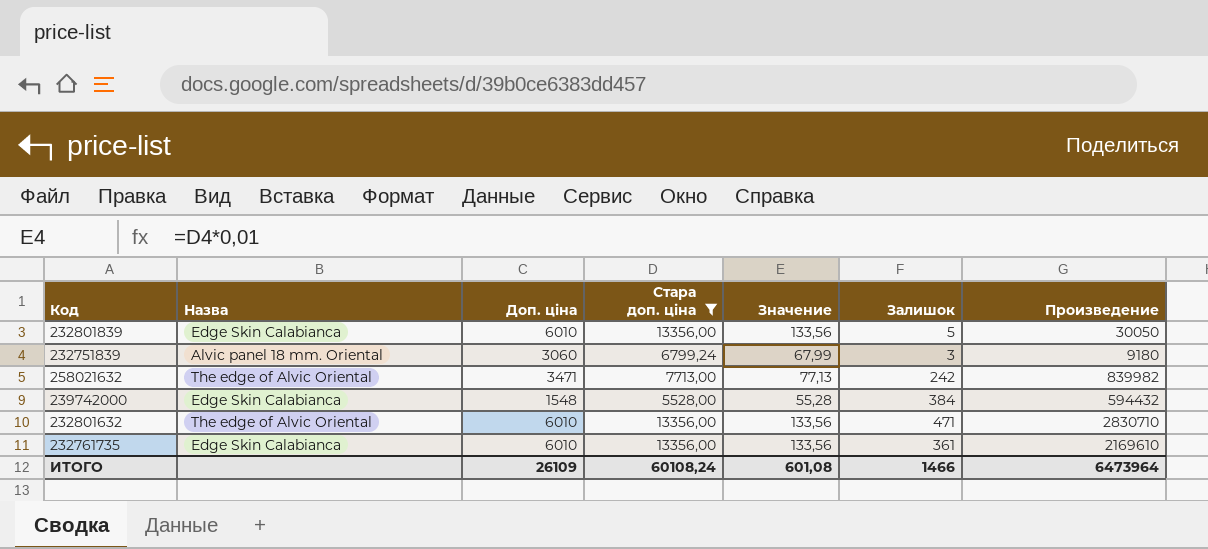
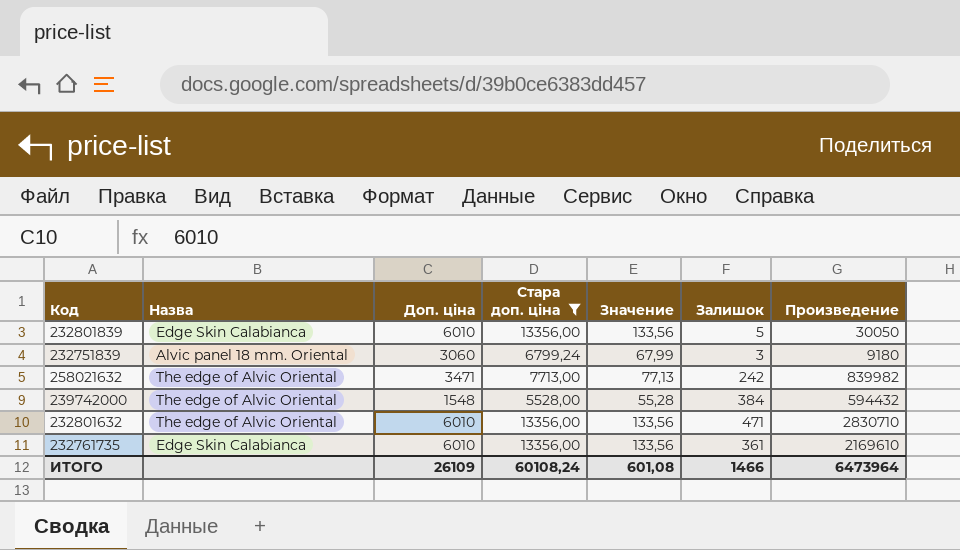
239742000 | Назва: Edge Skin Calabianca -> The edge of Alvic Oriental

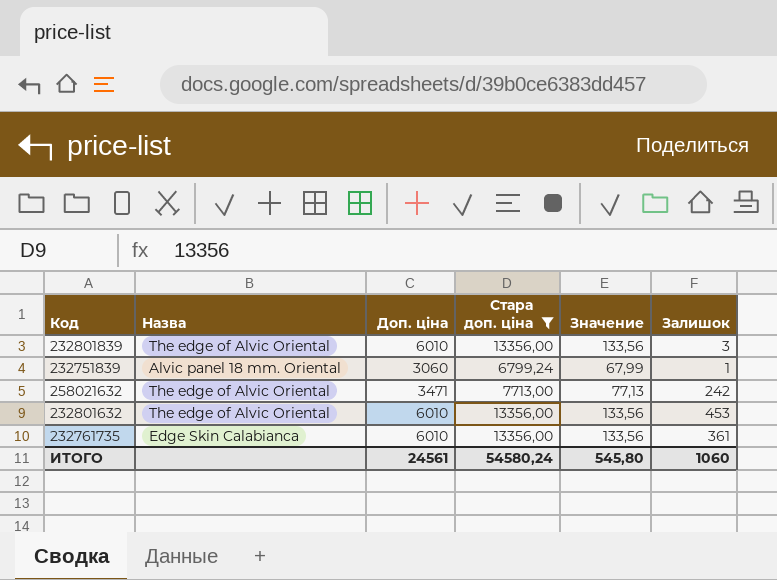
column Произведение | formula: [Доп. ціна] * [Залишок] -> none
row 239742000: The edge of Alvic Oriental | 1548 | 5528,00 | 55,28 | 384 | 594432 -> none
232801839 | Назва: Edge Skin Calabianca -> The edge of Alvic Oriental
232801839 | Залишок: 5 -> 3
232751839 | Залишок: 3 -> 1
232801632 | Залишок: 471 -> 453
ИТОГО | Доп. ціна: 26109 -> 24561
ИТОГО | Стара доп. ціна: 60108,24 -> 54580,24
ИТОГО | Значение: 601,08 -> 545,80
ИТОГО | Залишок: 1466 -> 1060

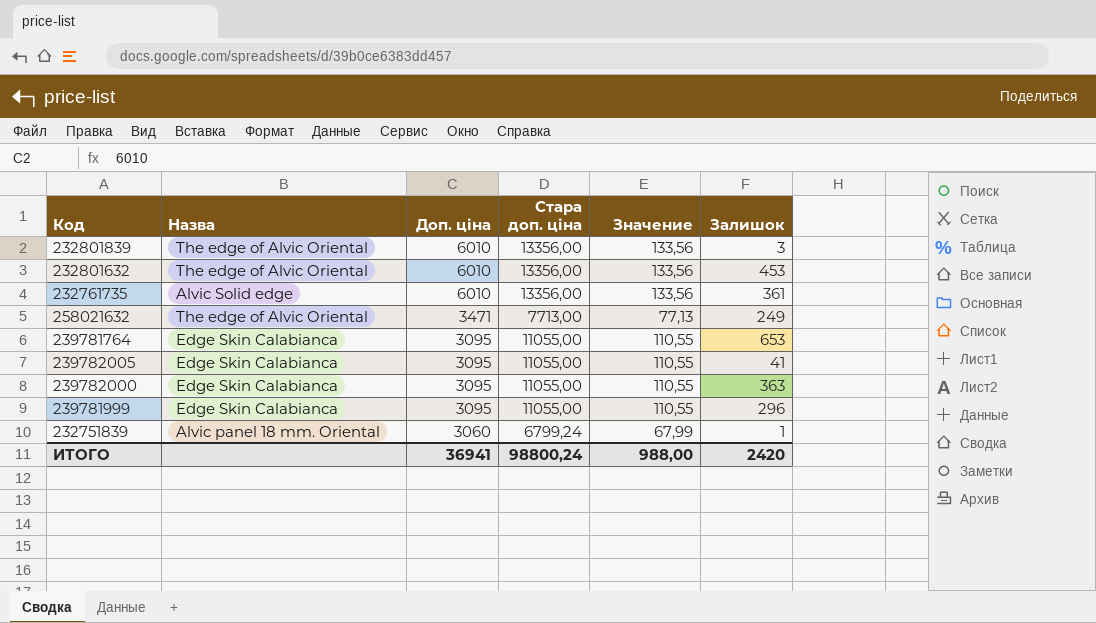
filter: Стара доп. ціна != 11055,00 -> none
row order: none -> Доп. ціна descending
232761735 | Назва: Edge Skin Calabianca -> Alvic Solid edge
258021632 | Залишок: 242 -> 249
ИТОГО | Доп. ціна: 24561 -> 36941
ИТОГО | Стара доп. ціна: 54580,24 -> 98800,24
ИТОГО | Значение: 545,80 -> 988,00
ИТОГО | Залишок: 1060 -> 2420

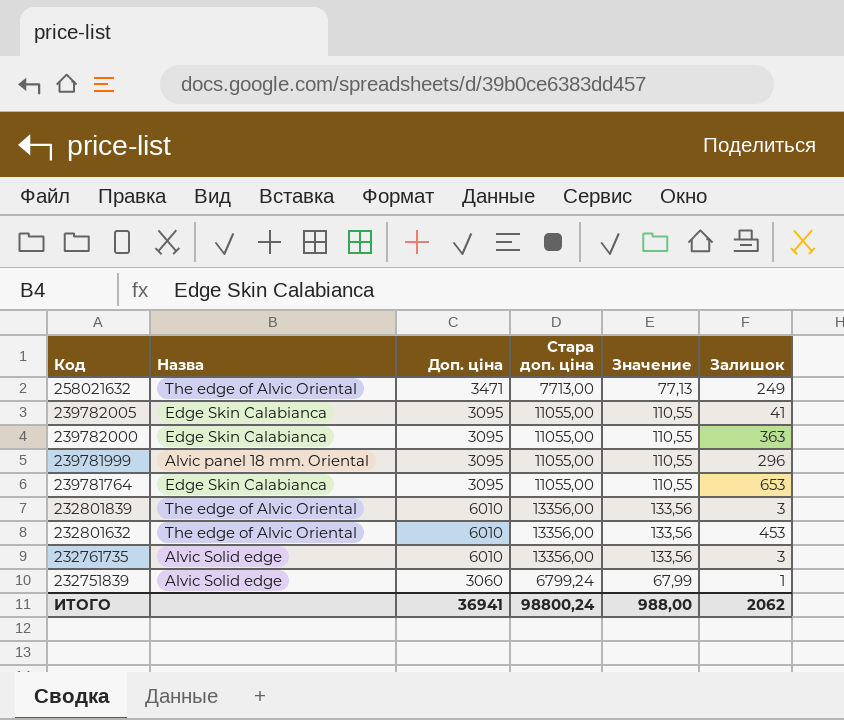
row order: Доп. ціна descending -> Код descending
239781999 | Назва: Edge Skin Calabianca -> Alvic panel 18 mm. Oriental
232761735 | Залишок: 361 -> 3
232751839 | Назва: Alvic panel 18 mm. Oriental -> Alvic Solid edge
ИТОГО | Залишок: 2420 -> 2062

